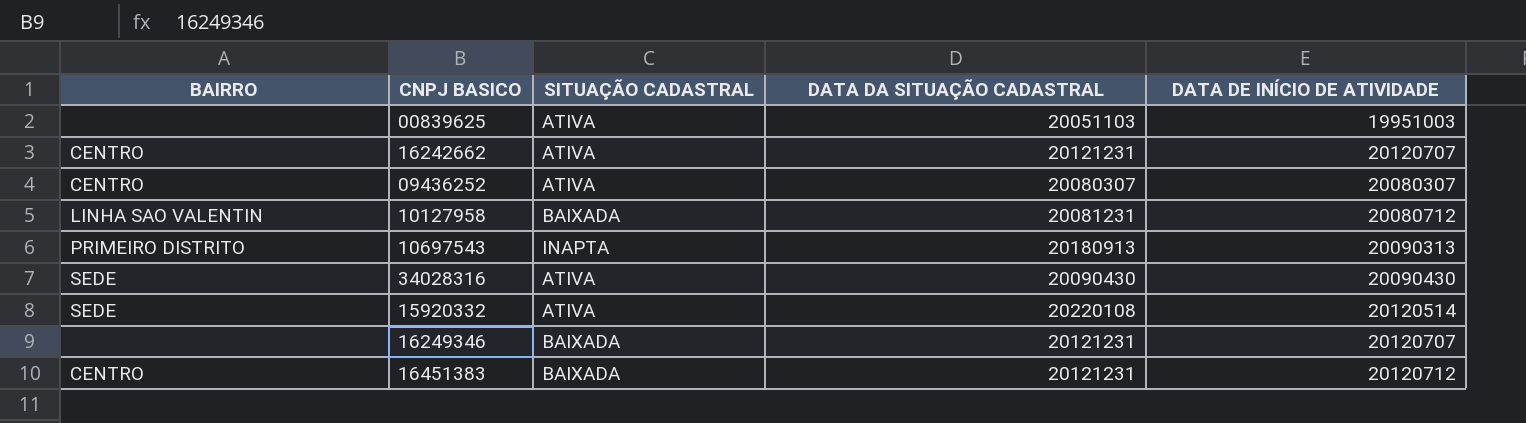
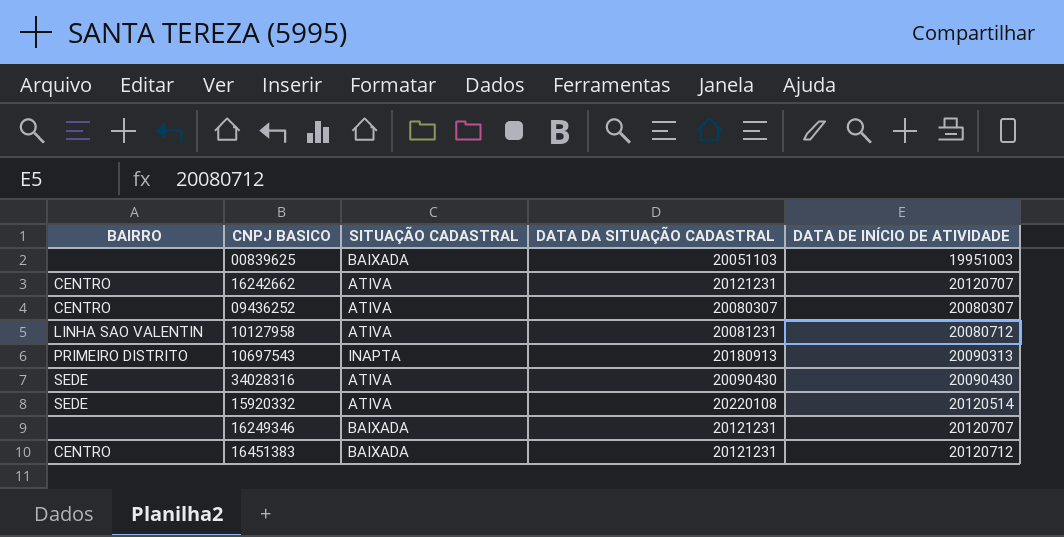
00839625 | SITUAÇÃO CADASTRAL: ATIVA -> BAIXADA
10127958 | SITUAÇÃO CADASTRAL: BAIXADA -> ATIVA

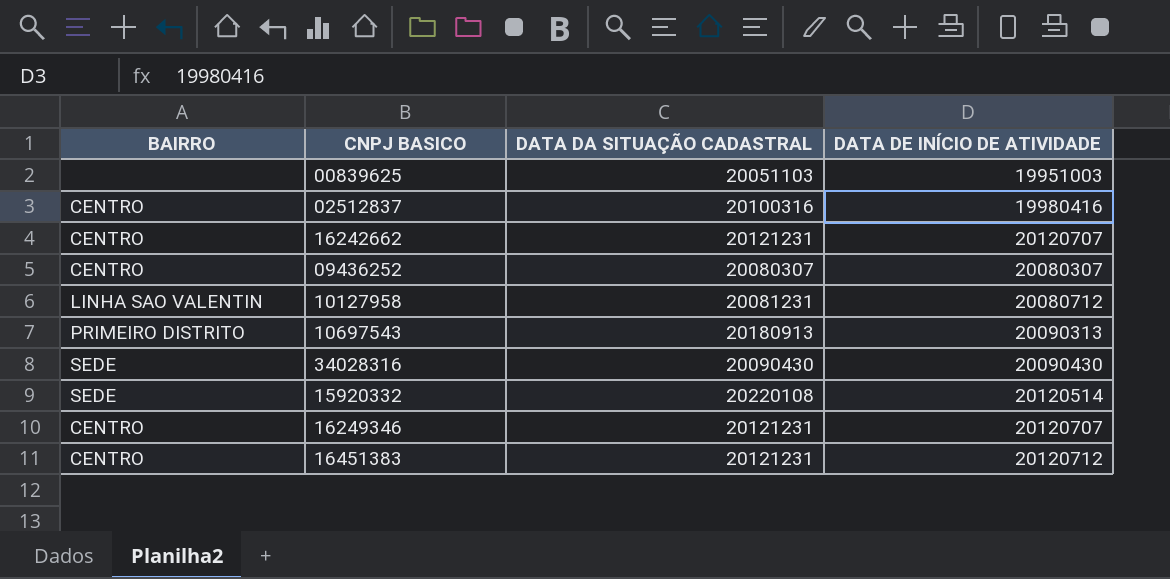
column SITUAÇÃO CADASTRAL | position: 3 -> none
row 02512837: none -> CENTRO | 20100316 | 19980416
16249346 | BAIRRO: none -> CENTRO

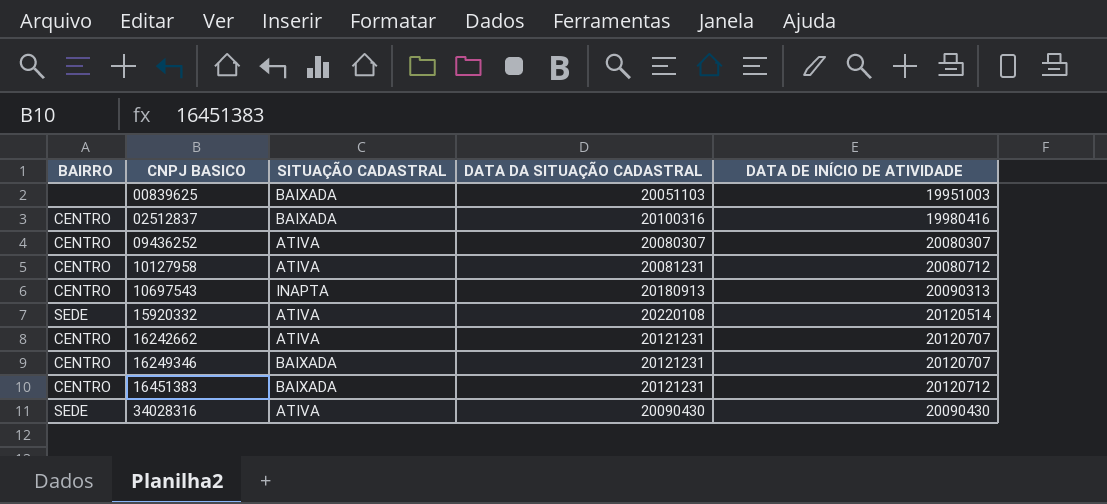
row order: none -> CNPJ BASICO ascending
column SITUAÇÃO CADASTRAL | position: none -> 3
10127958 | BAIRRO: LINHA SAO VALENTIN -> CENTRO
10697543 | BAIRRO: PRIMEIRO DISTRITO -> CENTRO

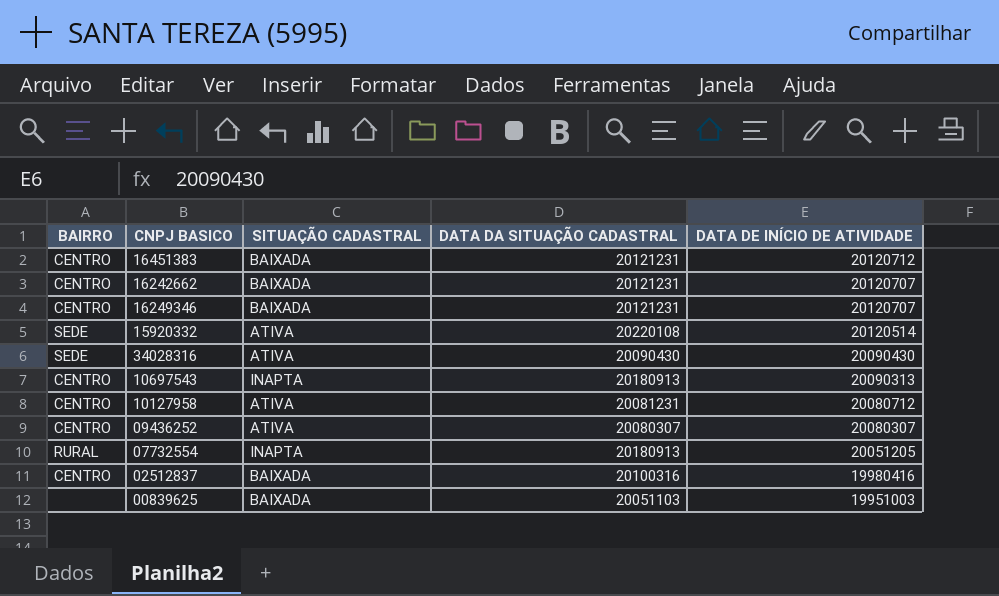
row order: CNPJ BASICO ascending -> DATA DE INÍCIO DE ATIVIDADE descending
16242662 | SITUAÇÃO CADASTRAL: ATIVA -> BAIXADA
row 07732554: none -> RURAL | INAPTA | 20180913 | 20051205

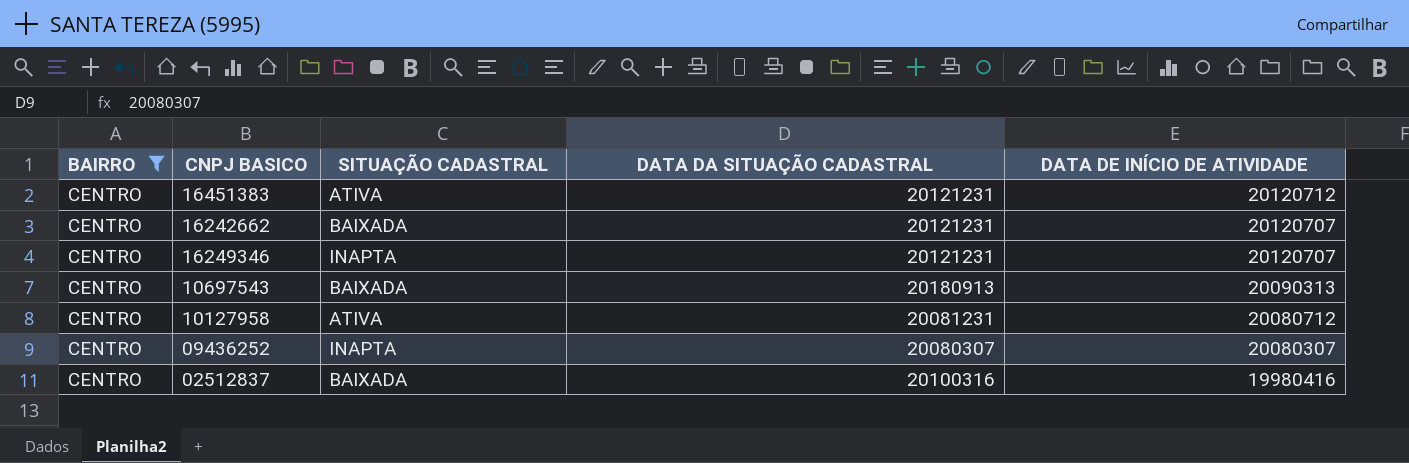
filter: none -> BAIRRO = CENTRO
16451383 | SITUAÇÃO CADASTRAL: BAIXADA -> ATIVA
16249346 | SITUAÇÃO CADASTRAL: BAIXADA -> INAPTA
10697543 | SITUAÇÃO CADASTRAL: INAPTA -> BAIXADA
09436252 | SITUAÇÃO CADASTRAL: ATIVA -> INAPTA

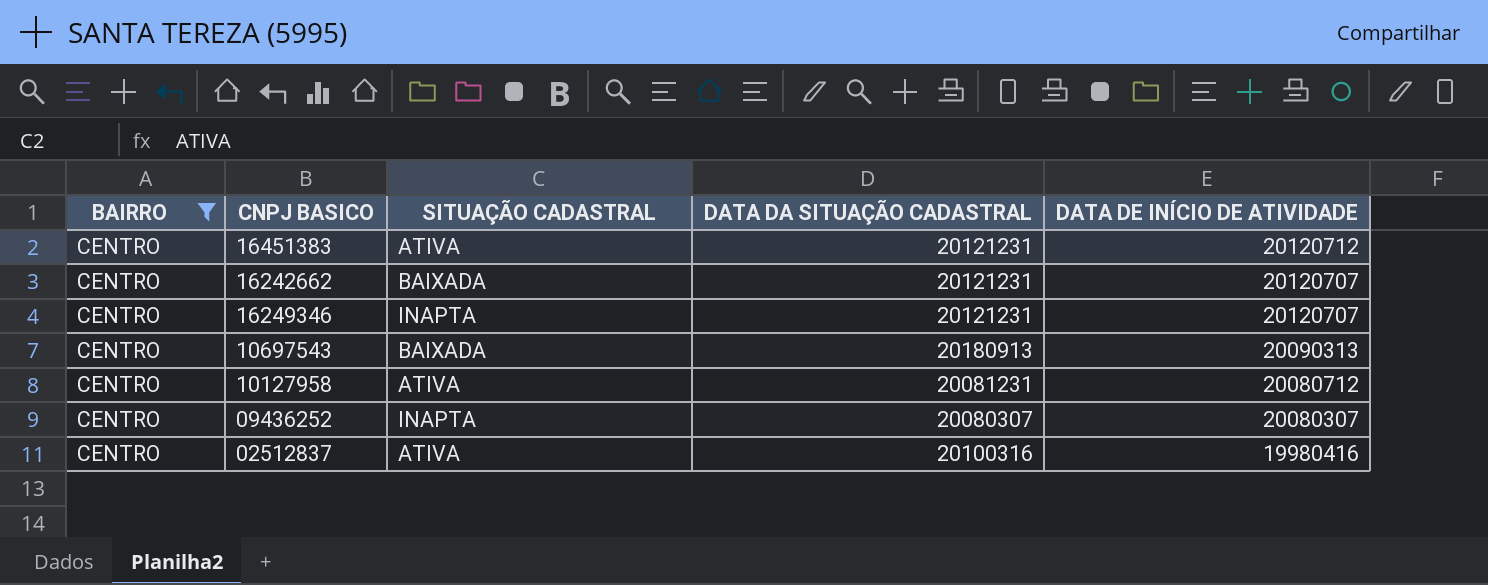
02512837 | SITUAÇÃO CADASTRAL: BAIXADA -> ATIVA

